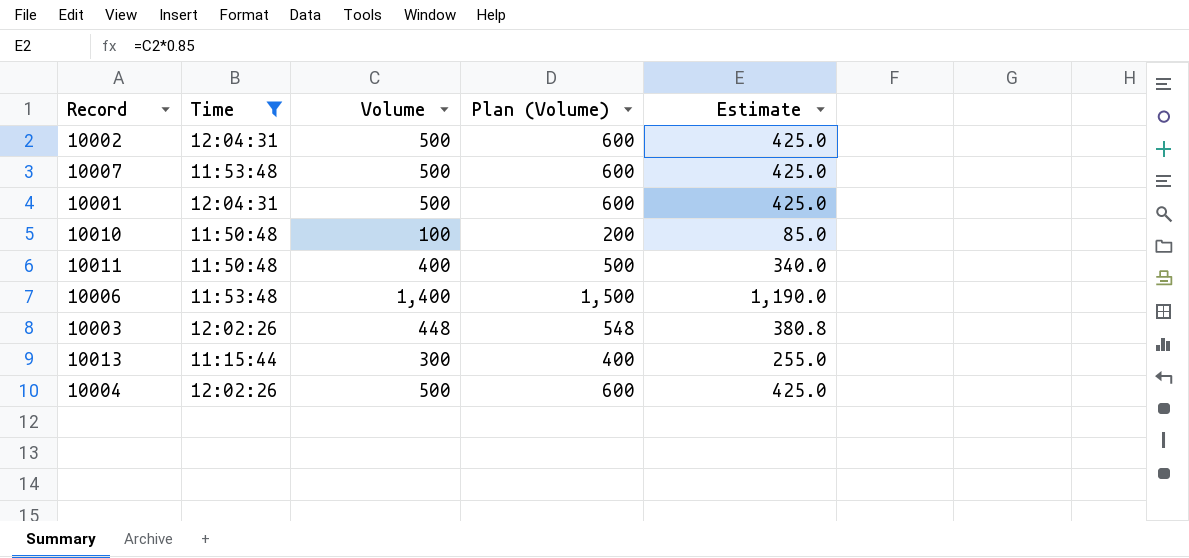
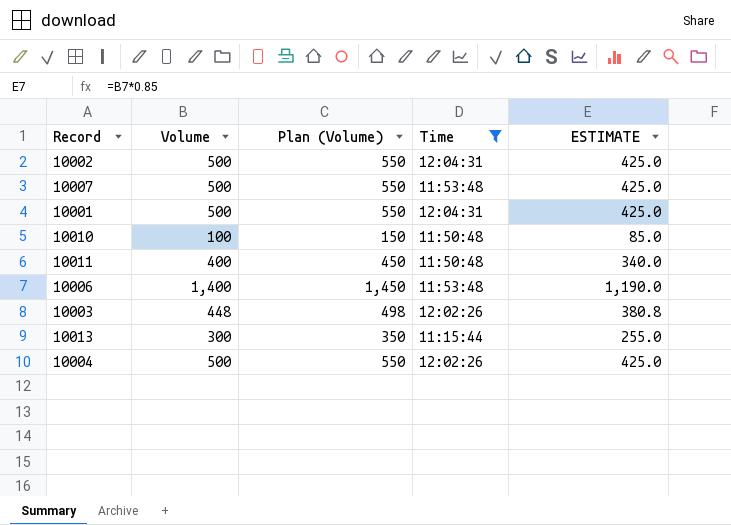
column Plan (Volume) | formula: [Volume] + 100 -> [Volume] + 50
column Time | position: 2 -> 4
column name: Estimate -> ESTIMATE

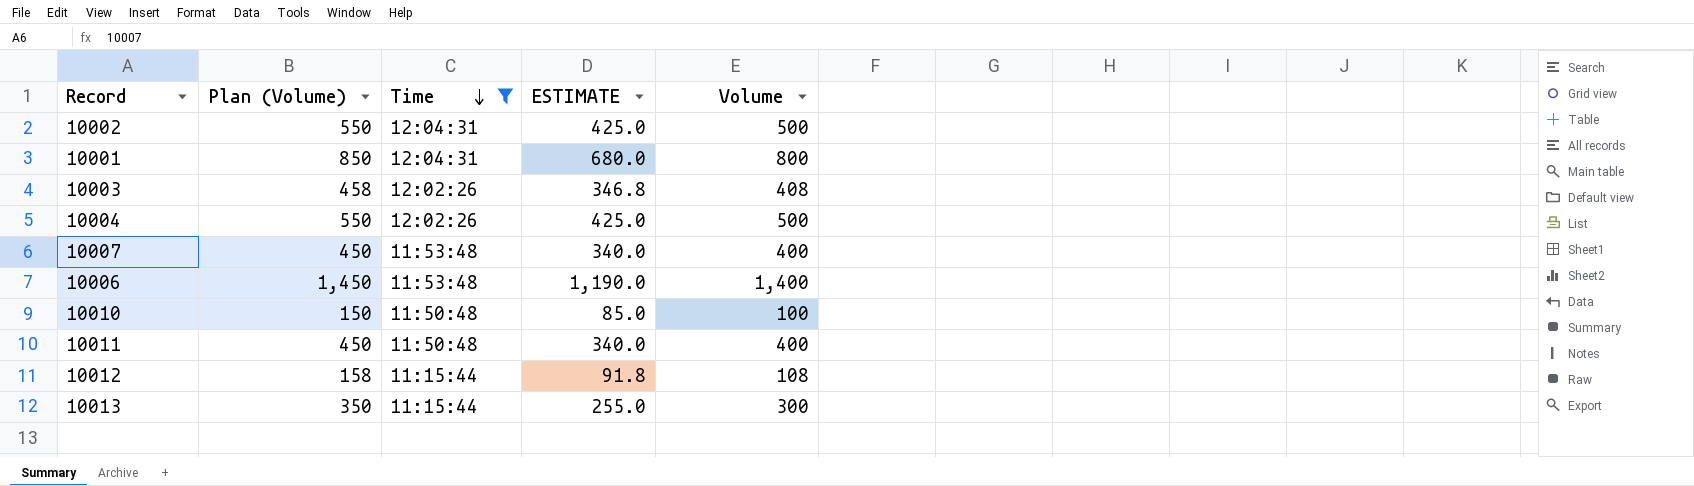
row order: none -> Time descending
column Volume | position: 2 -> 5
10001 | Plan (Volume): 550 -> 850
10001 | ESTIMATE: 425.0 -> 680.0
10001 | Volume: 500 -> 800
10003 | Plan (Volume): 498 -> 458
10003 | ESTIMATE: 380.8 -> 346.8
10003 | Volume: 448 -> 408
10007 | Plan (Volume): 550 -> 450
10007 | ESTIMATE: 425.0 -> 340.0
10007 | Volume: 500 -> 400
row 10012: none -> 158 | 11:15:44 | 91.8 | 108

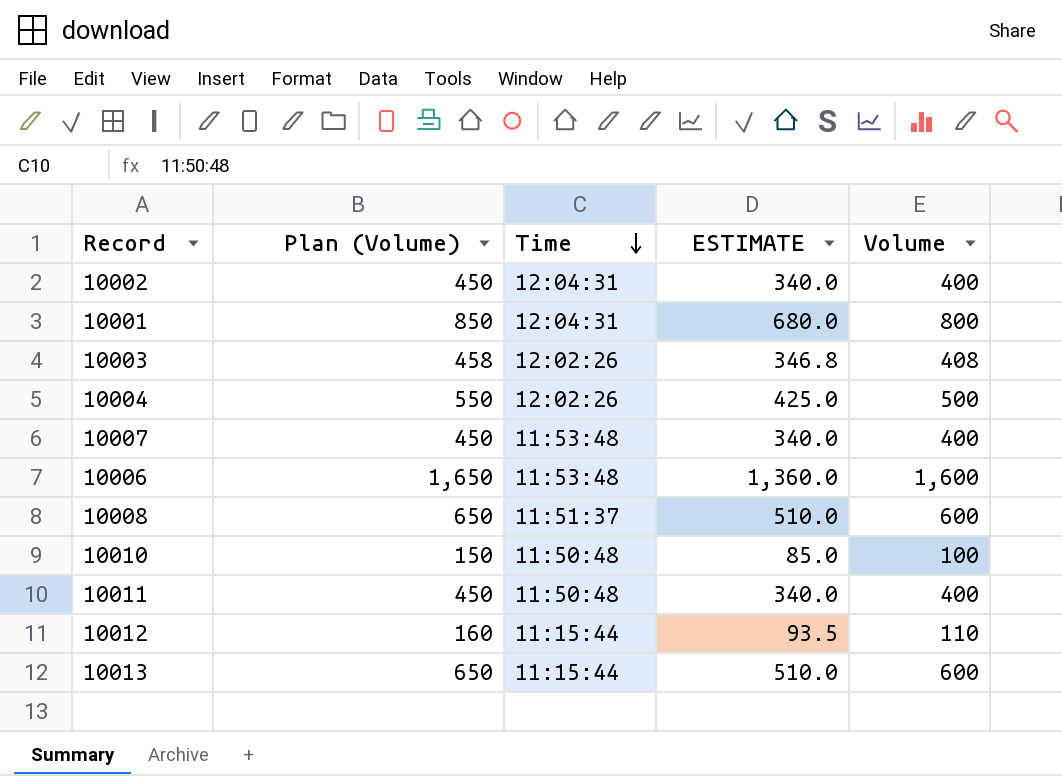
filter: Time != 11:51:37 -> none
10002 | Plan (Volume): 550 -> 450
10002 | ESTIMATE: 425.0 -> 340.0
10002 | Volume: 500 -> 400
10006 | Plan (Volume): 1,450 -> 1,650
10006 | ESTIMATE: 1,190.0 -> 1,360.0
10006 | Volume: 1,400 -> 1,600
10012 | Plan (Volume): 158 -> 160
10012 | ESTIMATE: 91.8 -> 93.5
10012 | Volume: 108 -> 110
10013 | Plan (Volume): 350 -> 650
10013 | ESTIMATE: 255.0 -> 510.0
10013 | Volume: 300 -> 600

